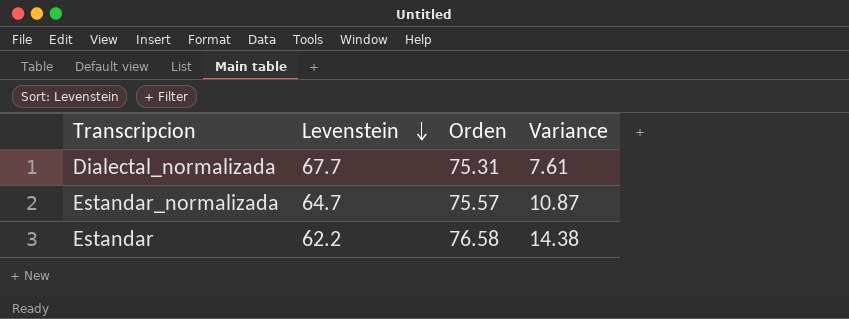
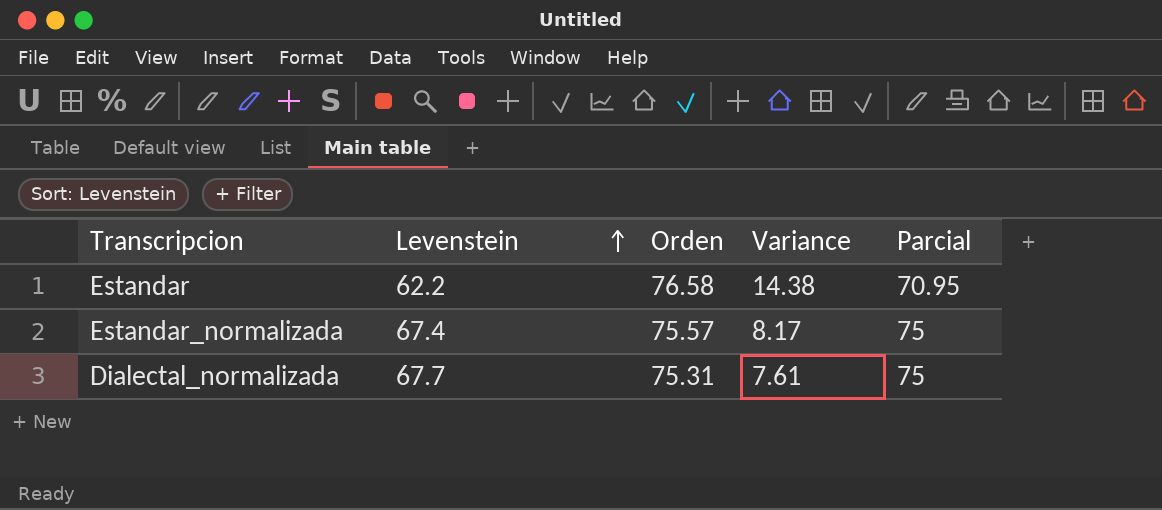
row order: Levenstein descending -> Levenstein ascending
column Parcial | position: none -> 5
Estandar_normalizada | Levenstein: 64.7 -> 67.4
Estandar_normalizada | Variance: 10.87 -> 8.17

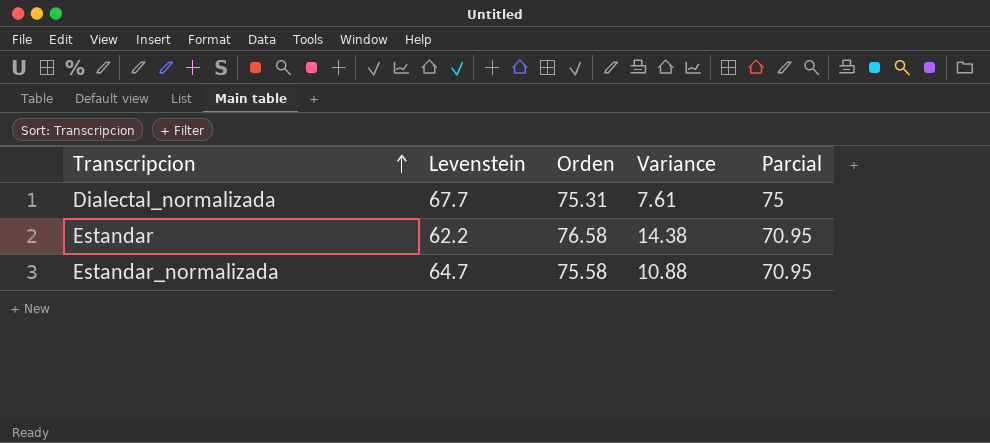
row order: Levenstein ascending -> Transcripcion ascending
Estandar_normalizada | Levenstein: 67.4 -> 64.7
Estandar_normalizada | Orden: 75.57 -> 75.58
Estandar_normalizada | Variance: 8.17 -> 10.88
Estandar_normalizada | Parcial: 75 -> 70.95

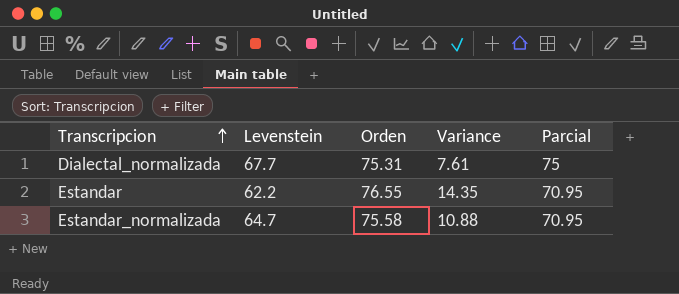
Estandar | Orden: 76.58 -> 76.55
Estandar | Variance: 14.38 -> 14.35

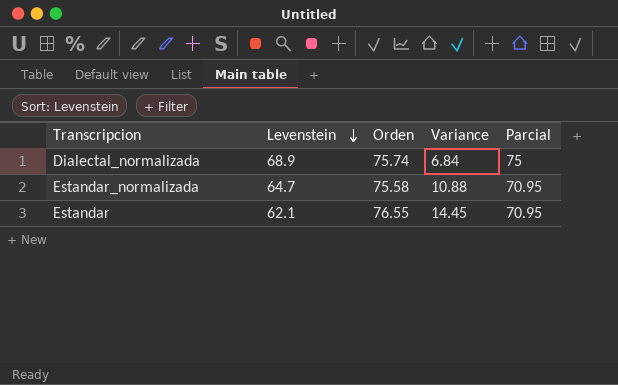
row order: Transcripcion ascending -> Levenstein descending
Dialectal_normalizada | Levenstein: 67.7 -> 68.9
Dialectal_normalizada | Orden: 75.31 -> 75.74
Dialectal_normalizada | Variance: 7.61 -> 6.84
Estandar | Levenstein: 62.2 -> 62.1
Estandar | Variance: 14.35 -> 14.45

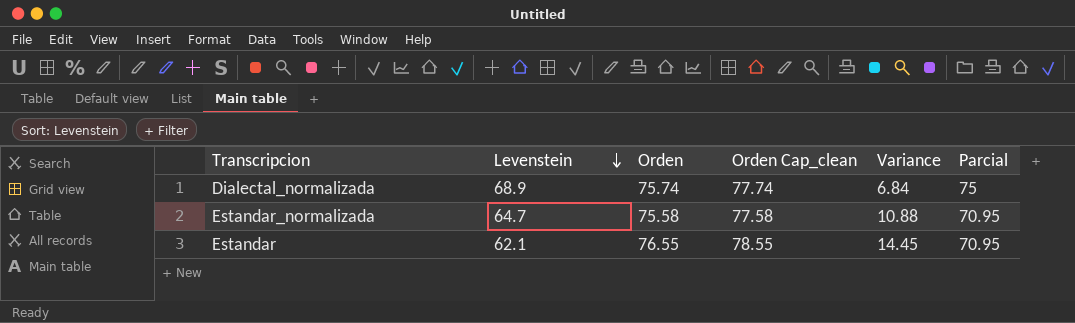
column Orden Cap_clean | formula: none -> [Orden] + 2

